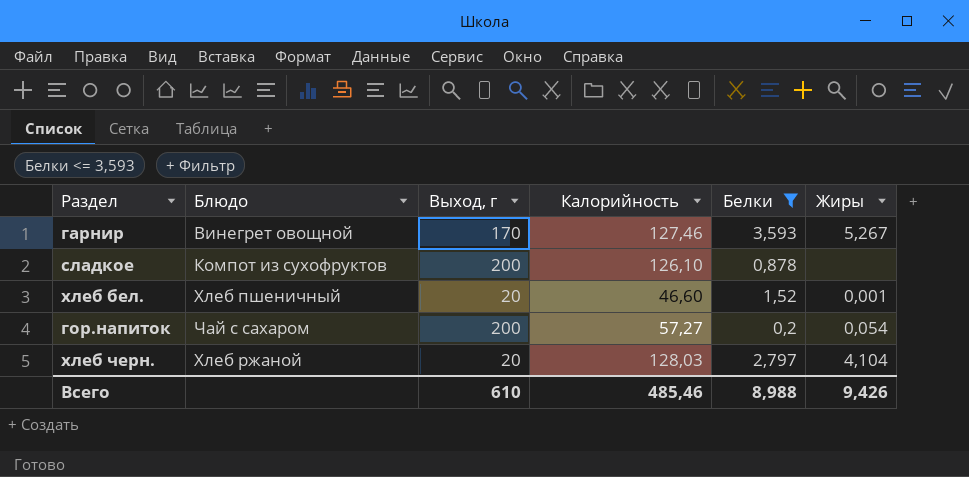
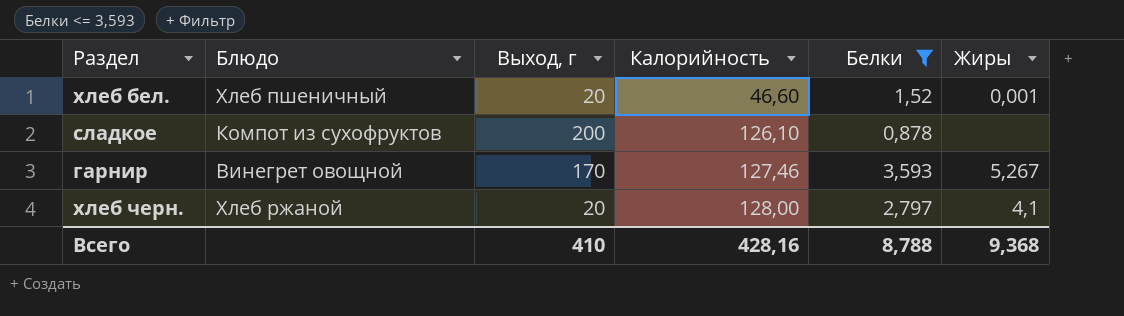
row order: none -> Калорийность ascending
row гор.напиток: Чай с сахаром | 200 | 57,27 | 0,2 | 0,054 -> none
хлеб черн. | Калорийность: 128,03 -> 128,00
хлеб черн. | Жиры: 4,104 -> 4,1
Всего | Выход, г: 610 -> 410
Всего | Калорийность: 485,46 -> 428,16
Всего | Белки: 8,988 -> 8,788
Всего | Жиры: 9,426 -> 9,368

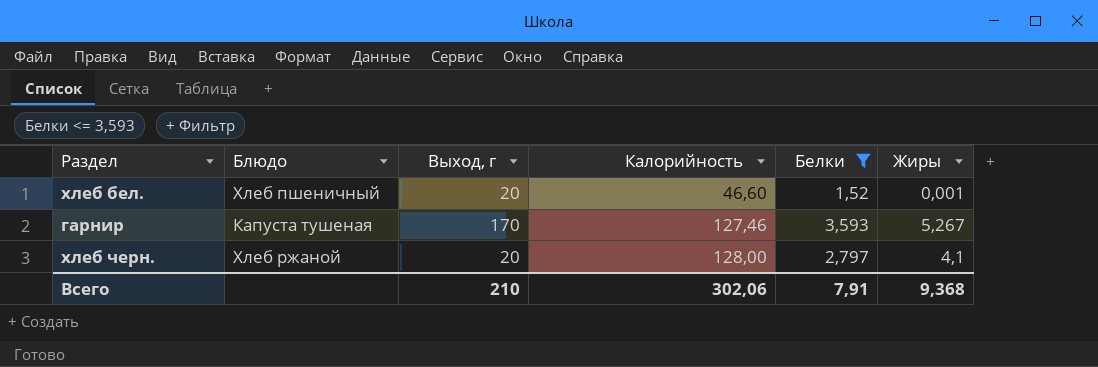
row сладкое: Компот из сухофруктов | 200 | 126,10 | 0,878 | none -> none
гарнир | Блюдо: Винегрет овощной -> Капуста тушеная
Всего | Выход, г: 410 -> 210
Всего | Калорийность: 428,16 -> 302,06
Всего | Белки: 8,788 -> 7,91

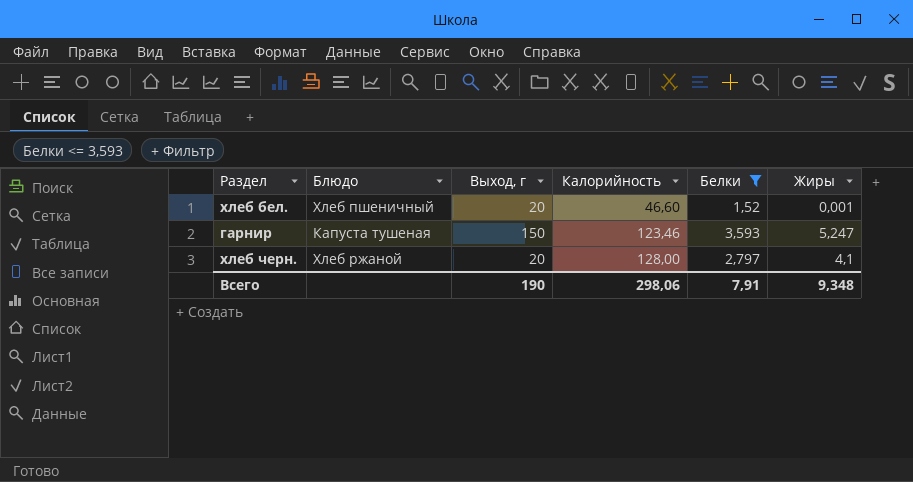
гарнир | Выход, г: 170 -> 150
гарнир | Калорийность: 127,46 -> 123,46
гарнир | Жиры: 5,267 -> 5,247
Всего | Выход, г: 210 -> 190
Всего | Калорийность: 302,06 -> 298,06
Всего | Жиры: 9,368 -> 9,348

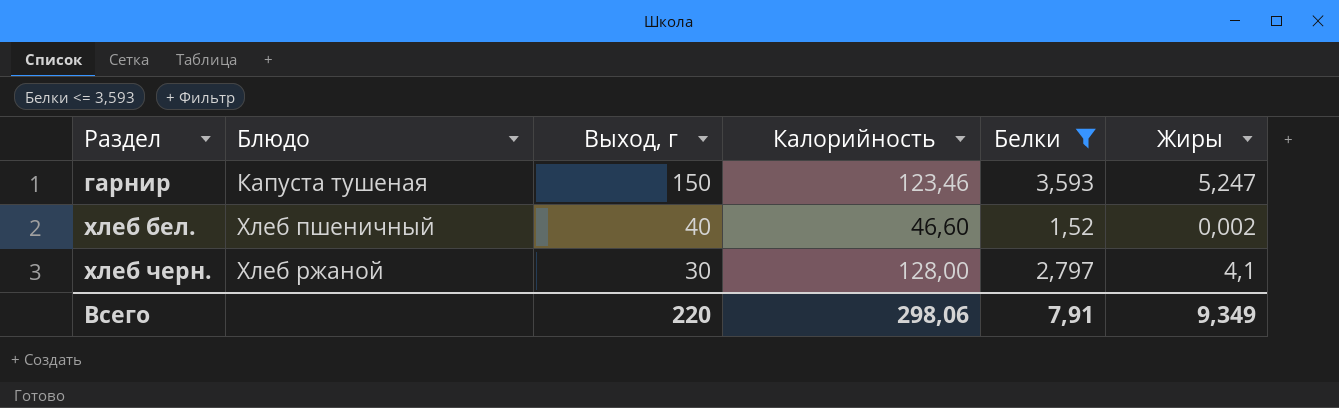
row order: Калорийность ascending -> Раздел ascending
хлеб бел. | Выход, г: 20 -> 40
хлеб бел. | Жиры: 0,001 -> 0,002
хлеб черн. | Выход, г: 20 -> 30
Всего | Выход, г: 190 -> 220
Всего | Жиры: 9,348 -> 9,349

